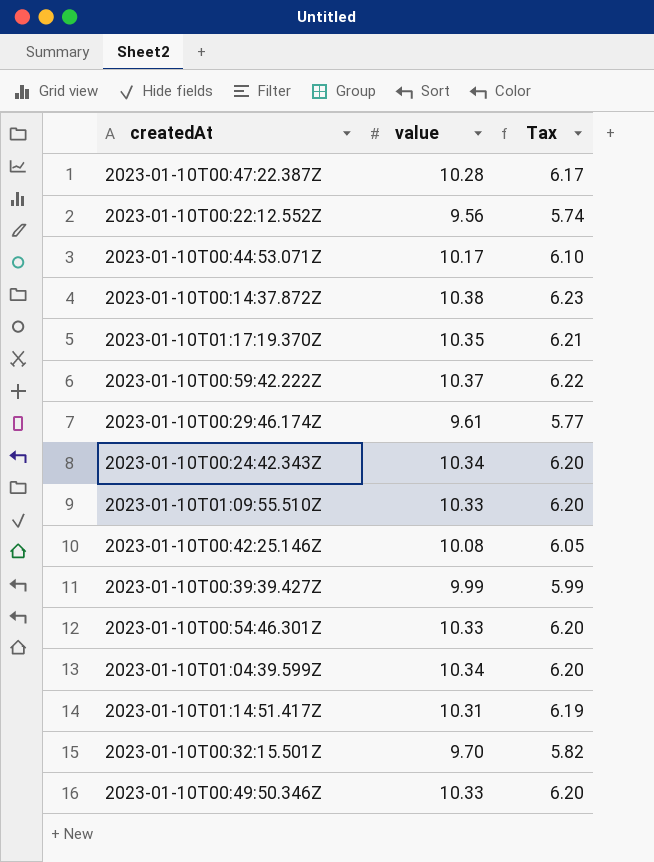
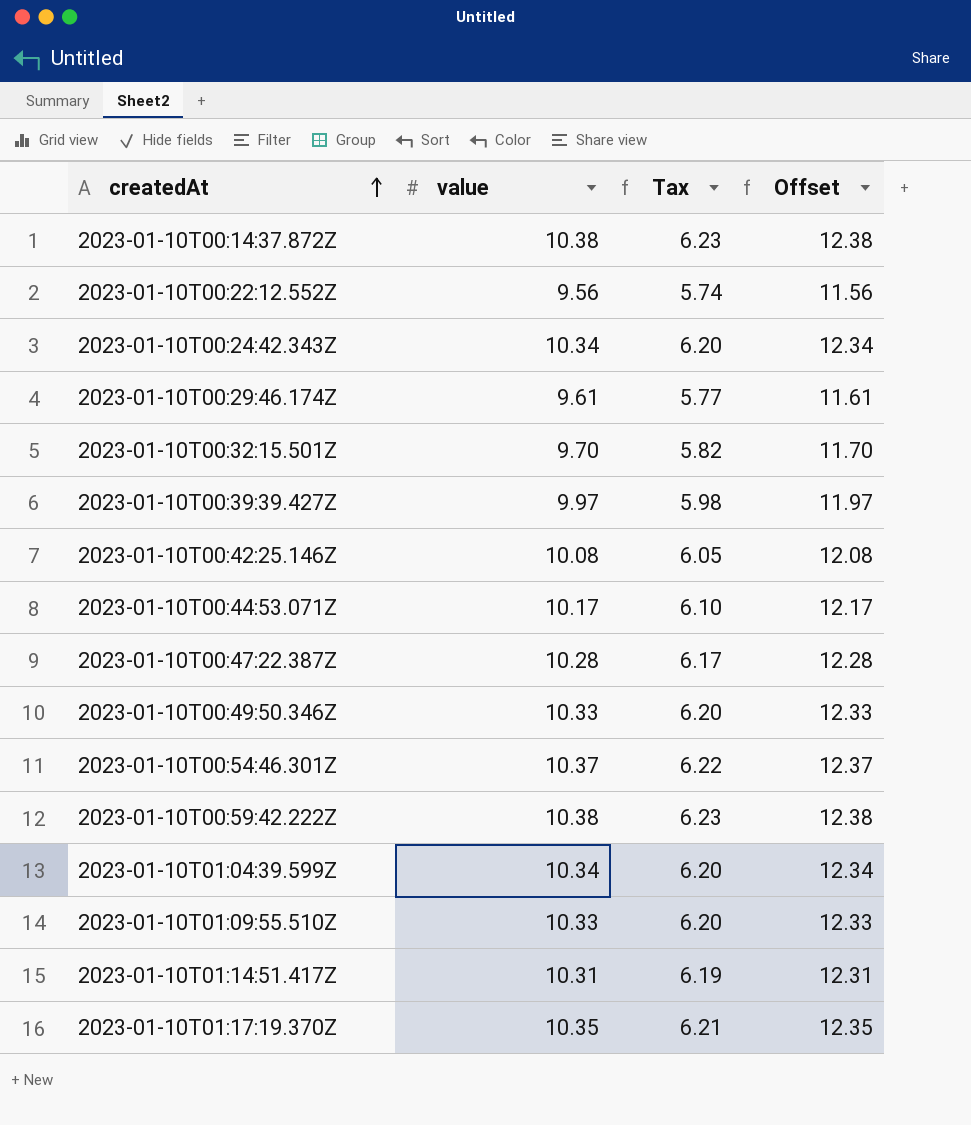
row order: none -> createdAt ascending
column Offset | formula: none -> [value] + 2
2023-01-10T00:39:39.427Z | value: 9.99 -> 9.97
2023-01-10T00:39:39.427Z | Tax: 5.99 -> 5.98
2023-01-10T00:54:46.301Z | value: 10.33 -> 10.37
2023-01-10T00:54:46.301Z | Tax: 6.20 -> 6.22
2023-01-10T00:59:42.222Z | value: 10.37 -> 10.38
2023-01-10T00:59:42.222Z | Tax: 6.22 -> 6.23

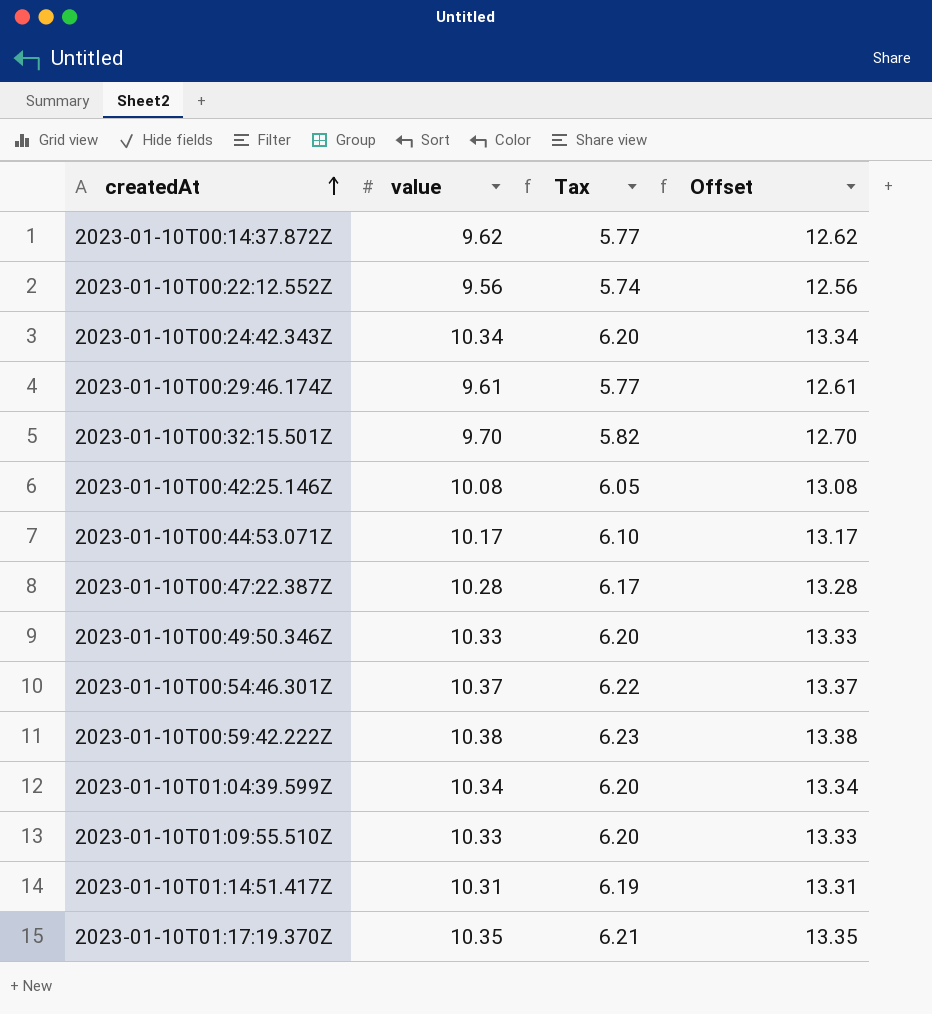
column Offset | formula: [value] + 2 -> [value] + 3
row 2023-01-10T00:39:39.427Z: 9.97 | 5.98 | 11.97 -> none
2023-01-10T00:14:37.872Z | value: 10.38 -> 9.62
2023-01-10T00:14:37.872Z | Tax: 6.23 -> 5.77

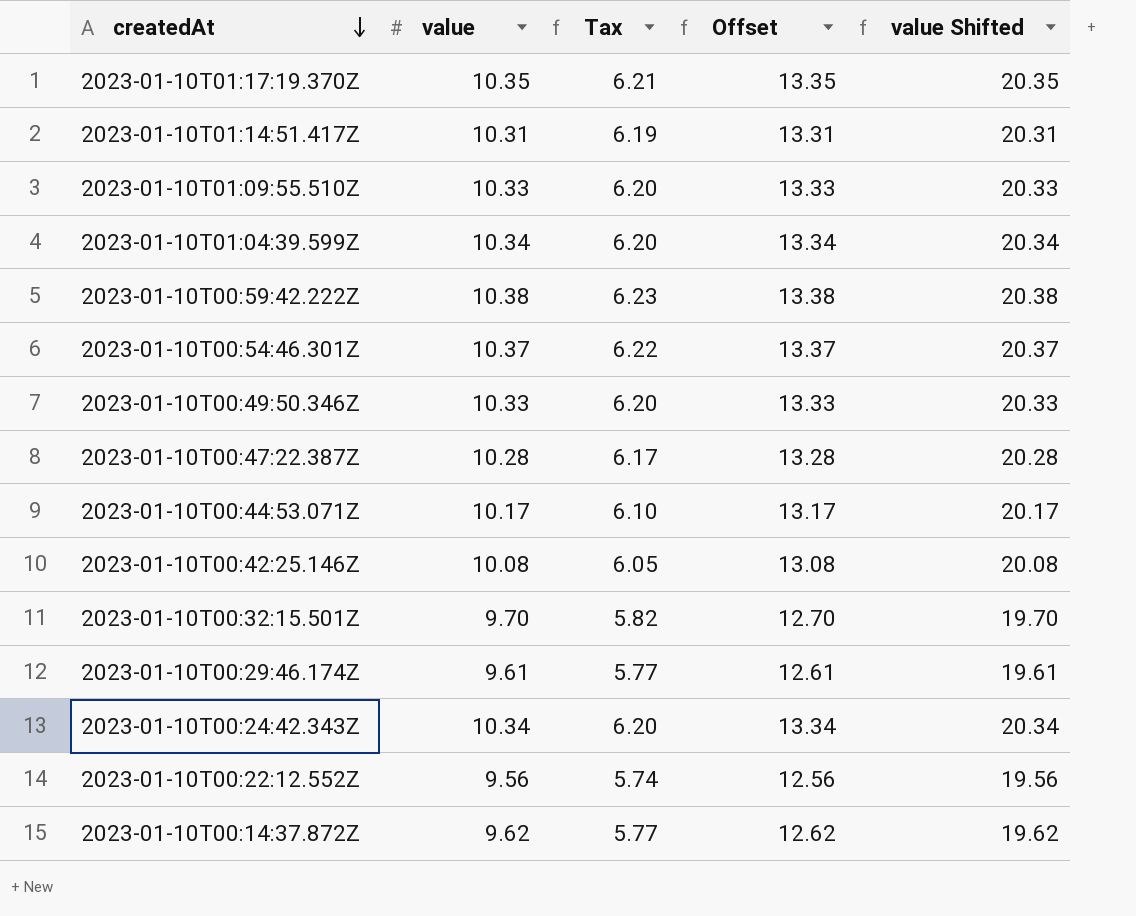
row order: createdAt ascending -> createdAt descending
column value Shifted | formula: none -> [value] + 10

